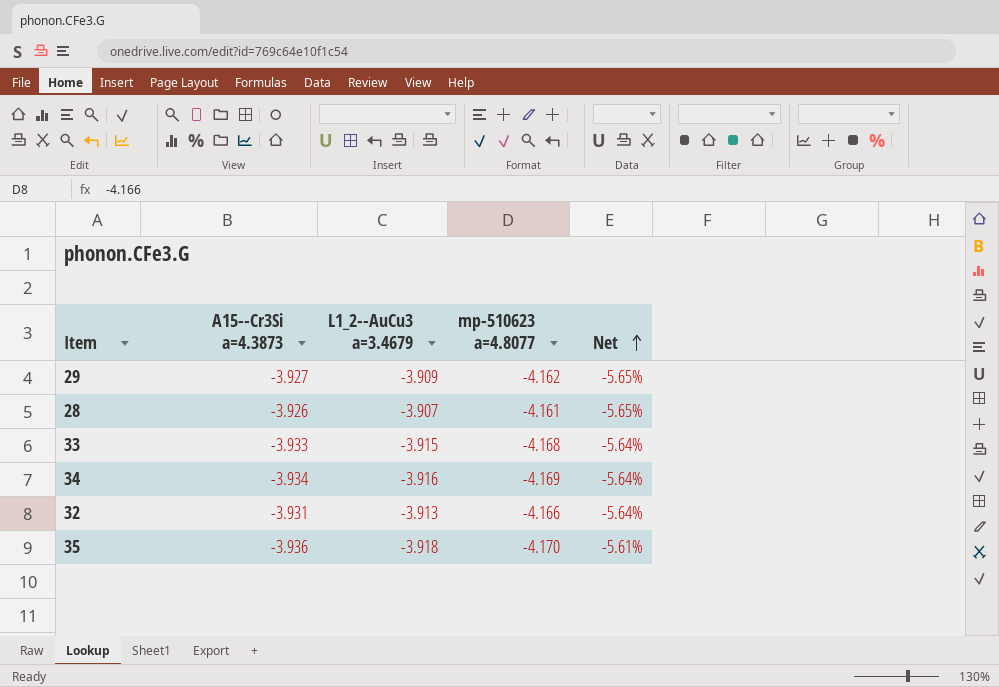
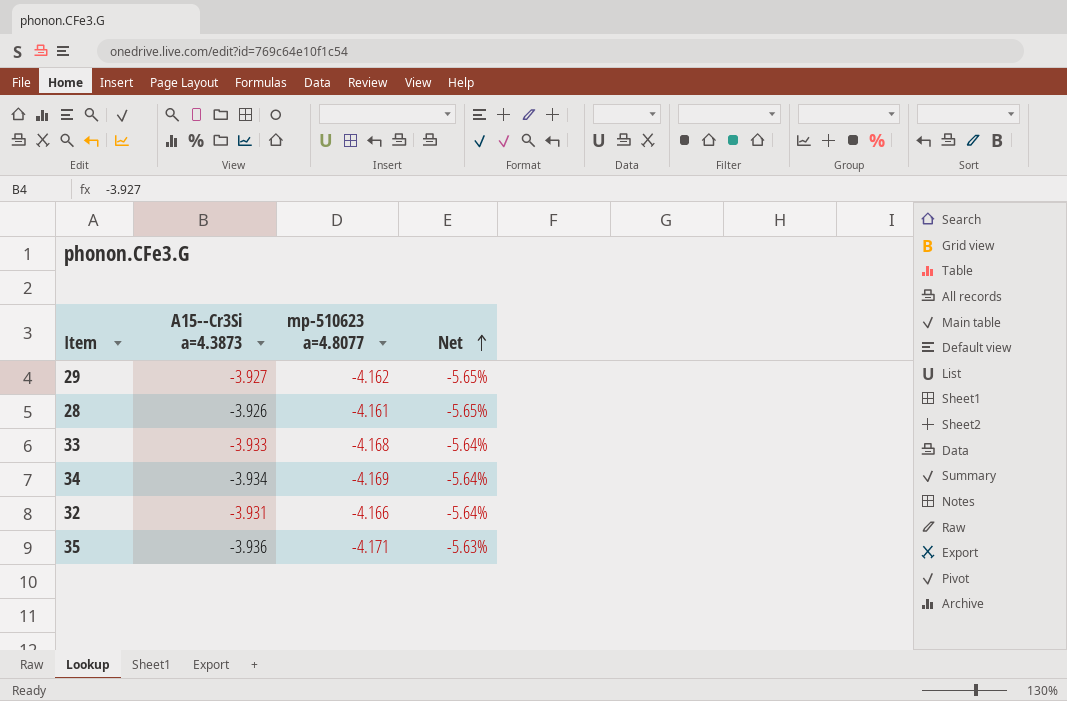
column L1_2--AuCu3 a=3.4679 | position: 3 -> none
35 | mp-510623 a=4.8077: -4.170 -> -4.171
35 | Net: -5.61% -> -5.63%

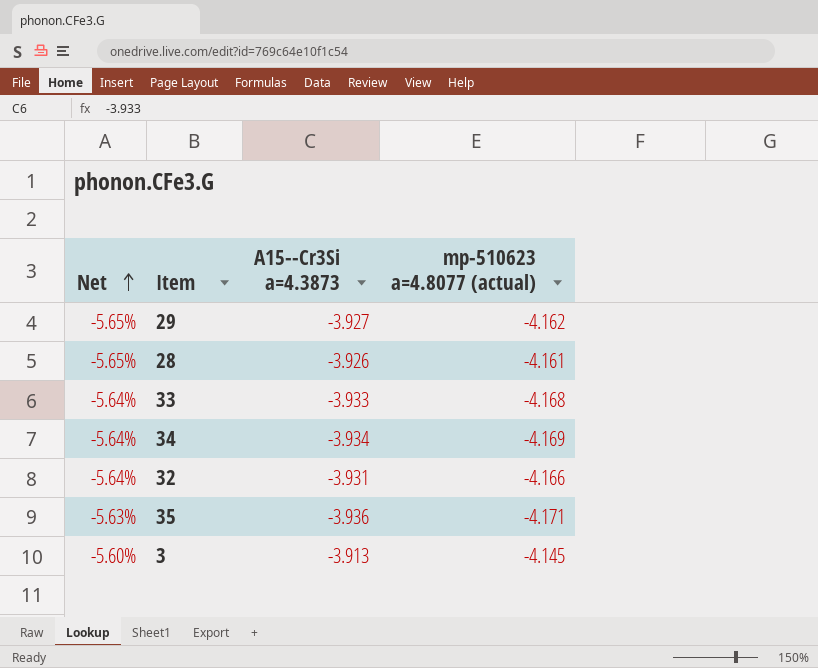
column Net | position: 4 -> 1
column name: mp-510623 a=4.8077 -> mp-510623 a=4.8077 (actual)
row 3: none -> -5.60% | -3.913 | -4.145

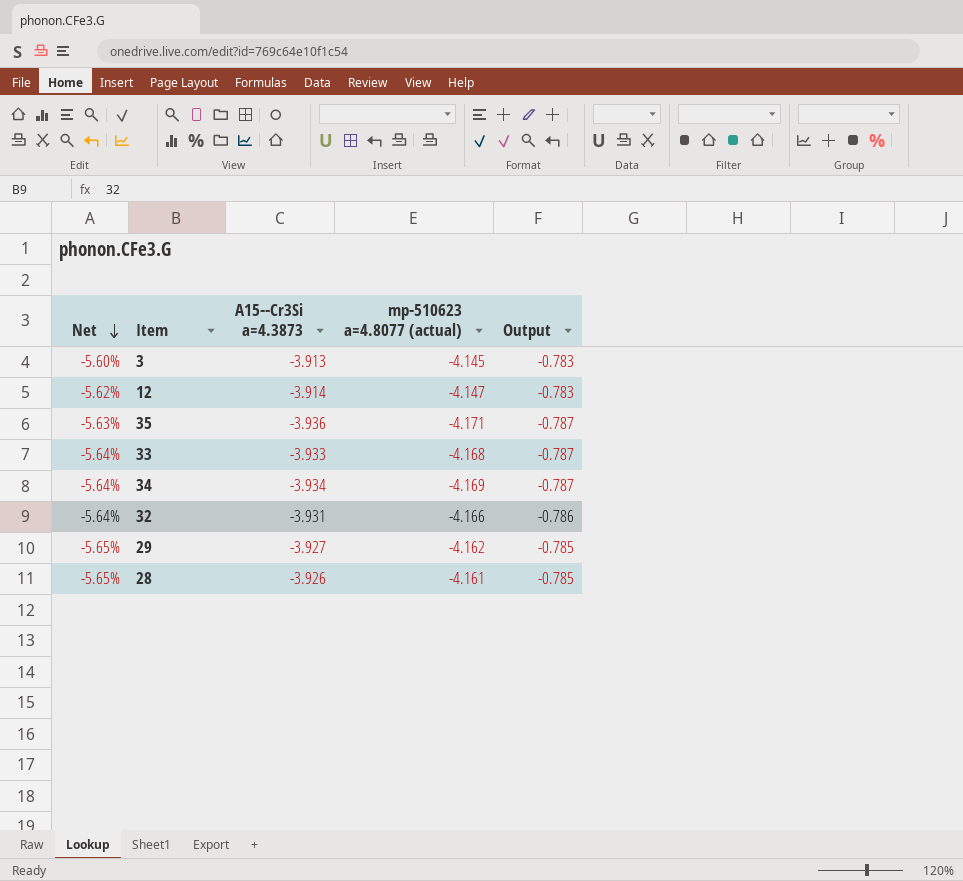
row order: Net ascending -> Net descending
column Output | formula: none -> [A15--Cr3Si a=4.3873] * 0.2
row 12: none -> -5.62% | -3.914 | -4.147 | -0.783

